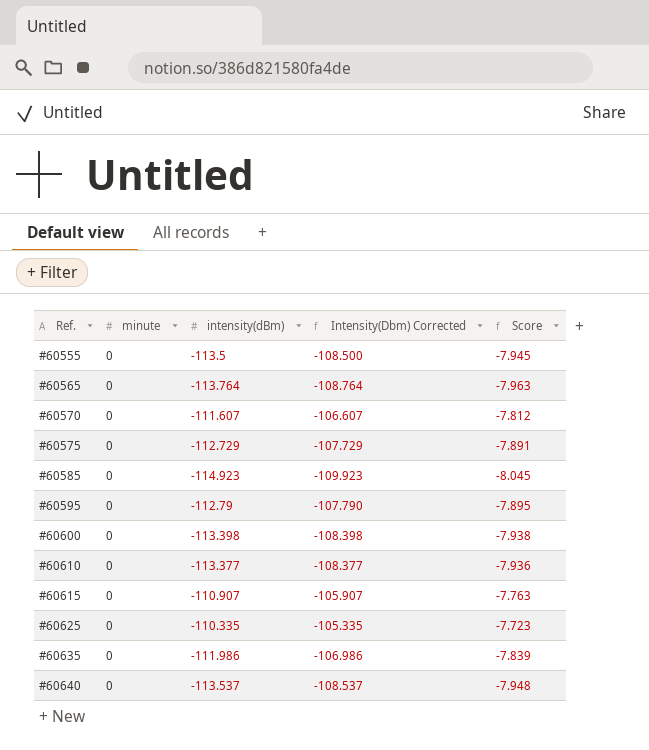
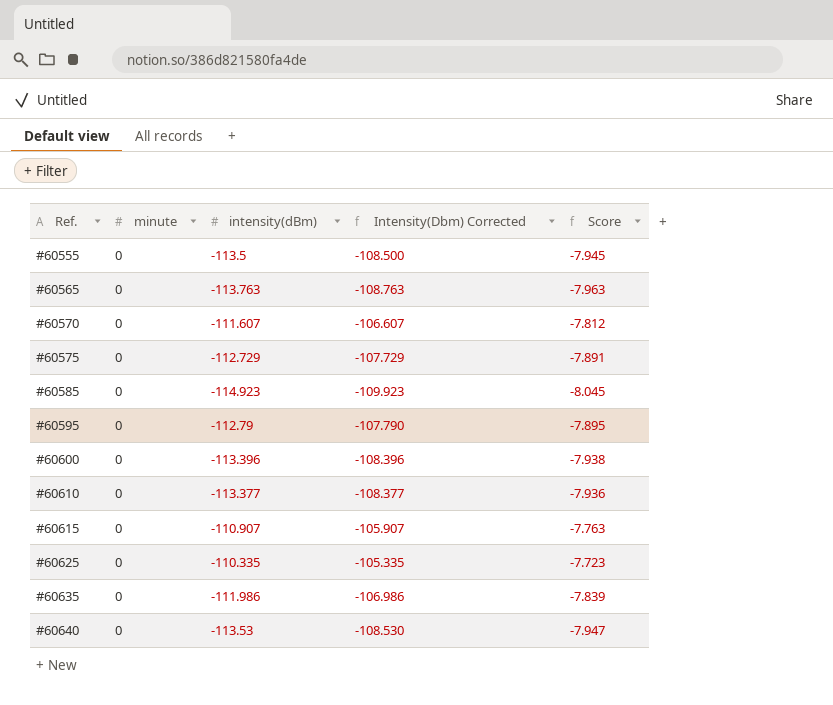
#60565 | intensity(dBm): -113.764 -> -113.763
#60565 | Intensity(Dbm) Corrected: -108.764 -> -108.763
#60600 | intensity(dBm): -113.398 -> -113.396
#60600 | Intensity(Dbm) Corrected: -108.398 -> -108.396
#60640 | intensity(dBm): -113.537 -> -113.53
#60640 | Intensity(Dbm) Corrected: -108.537 -> -108.530
#60640 | Score: -7.948 -> -7.947

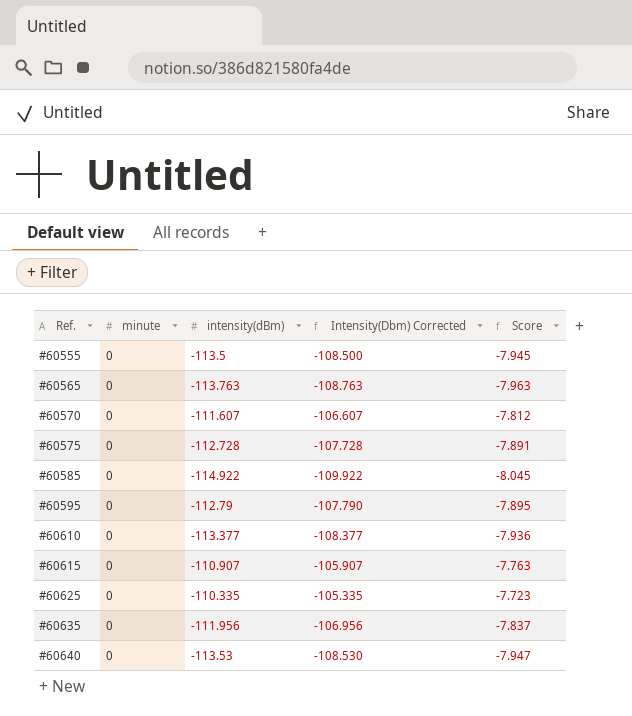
row #60600: 0 | -113.396 | -108.396 | -7.938 -> none
#60575 | intensity(dBm): -112.729 -> -112.728
#60575 | Intensity(Dbm) Corrected: -107.729 -> -107.728
#60585 | intensity(dBm): -114.923 -> -114.922
#60585 | Intensity(Dbm) Corrected: -109.923 -> -109.922
#60635 | intensity(dBm): -111.986 -> -111.956
#60635 | Intensity(Dbm) Corrected: -106.986 -> -106.956
#60635 | Score: -7.839 -> -7.837

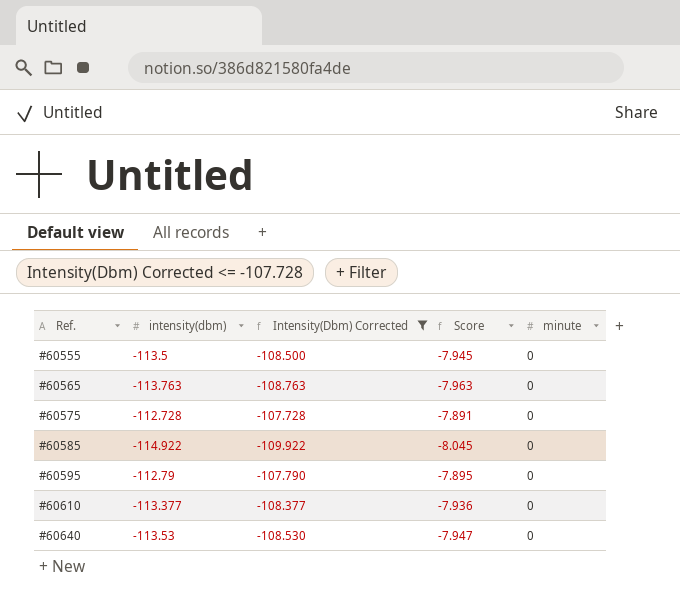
filter: none -> Intensity(Dbm) Corrected <= -107.728
column name: intensity(dBm) -> intensity(dbm)
column minute | position: 2 -> 5

